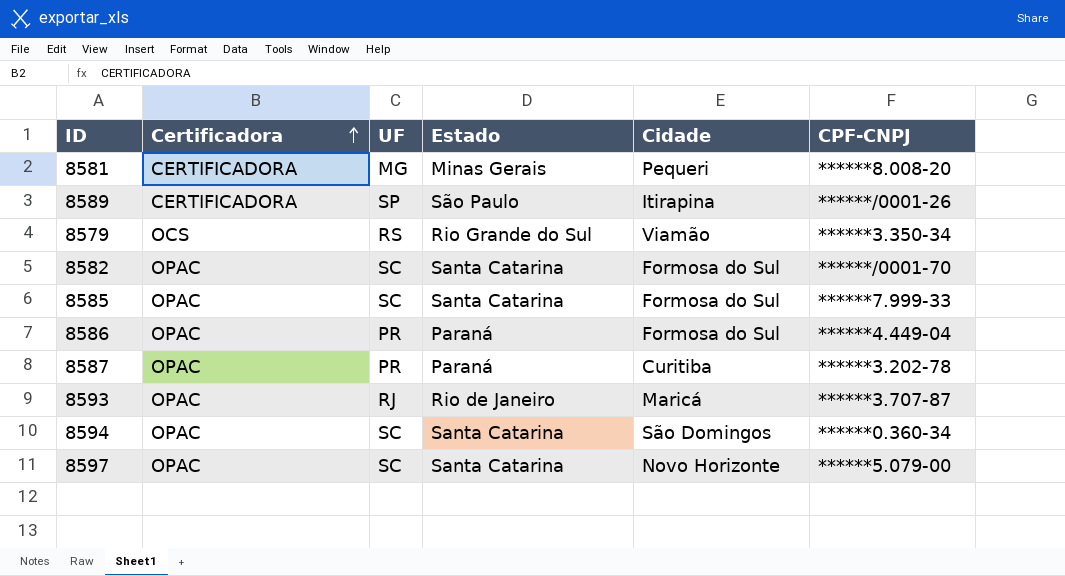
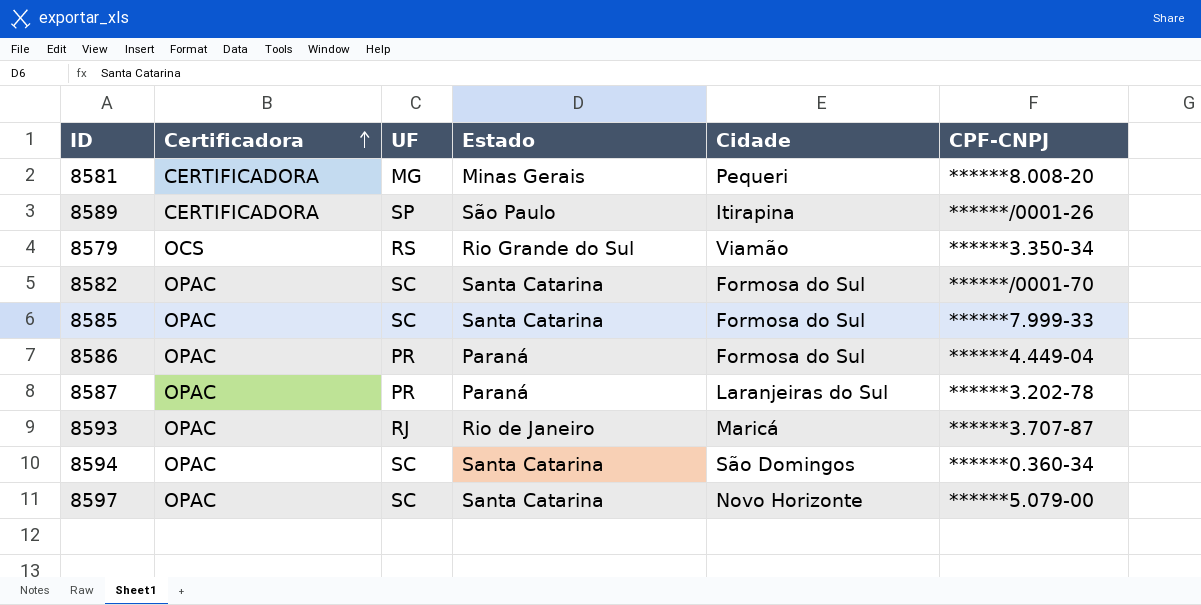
8587 | Cidade: Curitiba -> Laranjeiras do Sul

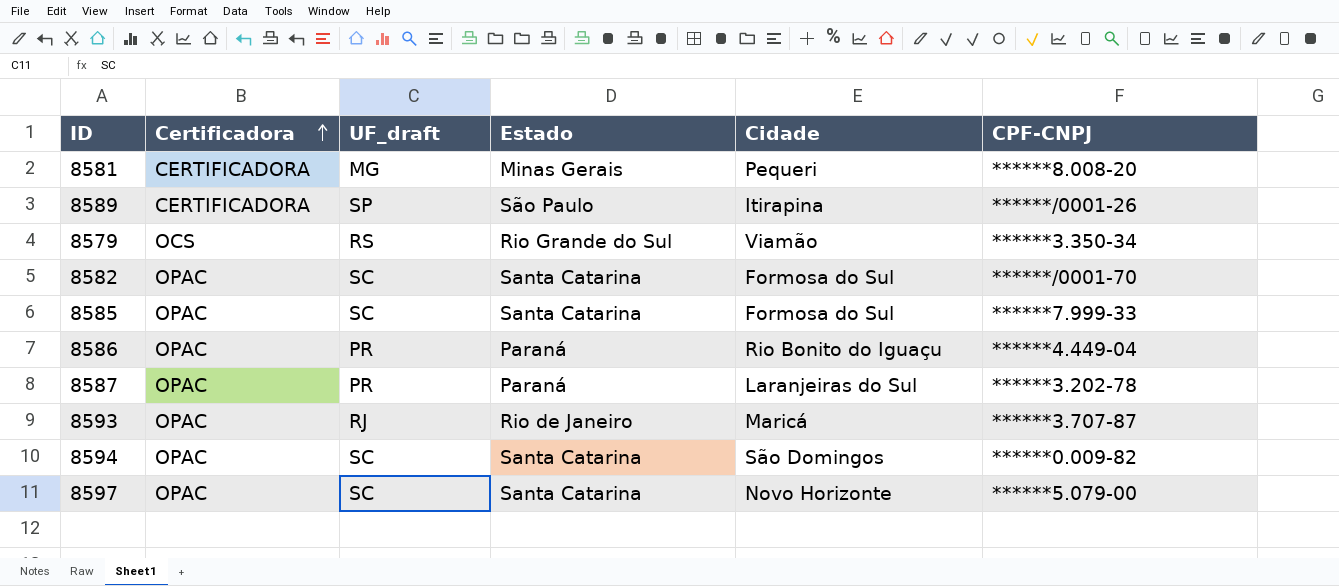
column name: UF -> UF_draft
8586 | Cidade: Formosa do Sul -> Rio Bonito do Iguaçu
8594 | CPF-CNPJ: ******0.360-34 -> ******0.009-82

